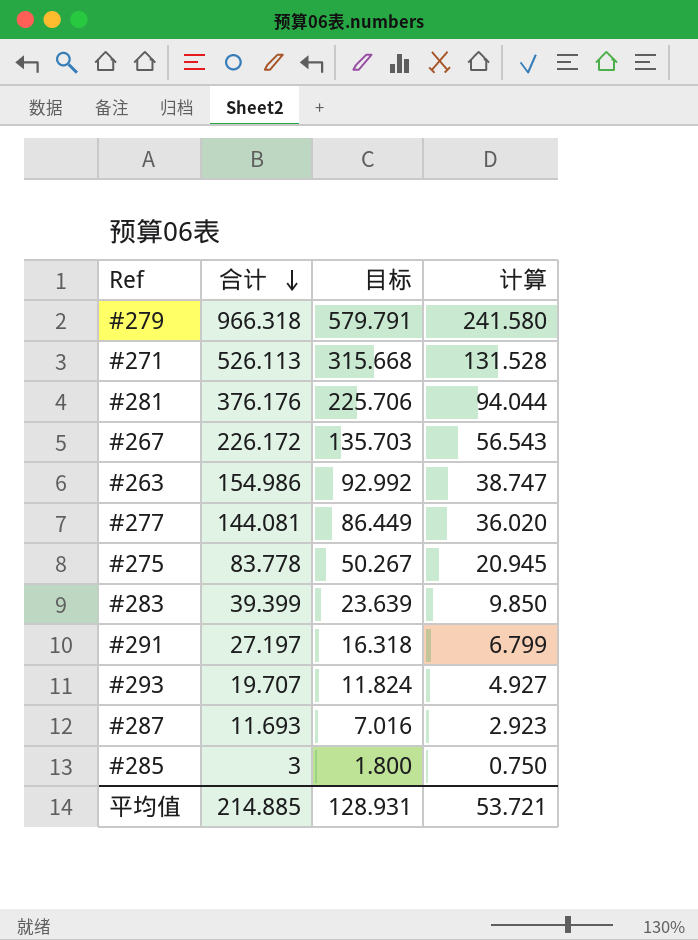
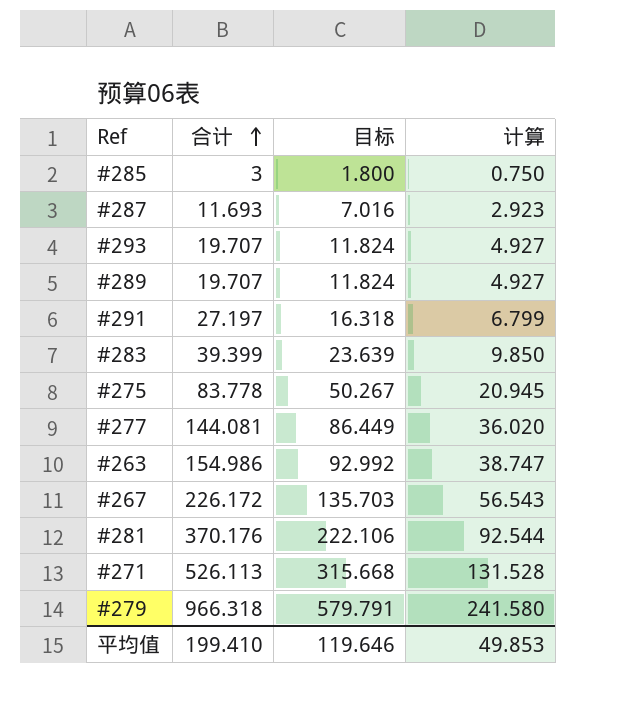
row order: 合计 descending -> 合计 ascending
row #289: none -> 19.707 | 11.824 | 4.927
#281 | 合计: 376.176 -> 370.176
#281 | 目标: 225.706 -> 222.106
#281 | 计算: 94.044 -> 92.544
平均值 | 合计: 214.885 -> 199.410
平均值 | 目标: 128.931 -> 119.646
平均值 | 计算: 53.721 -> 49.853

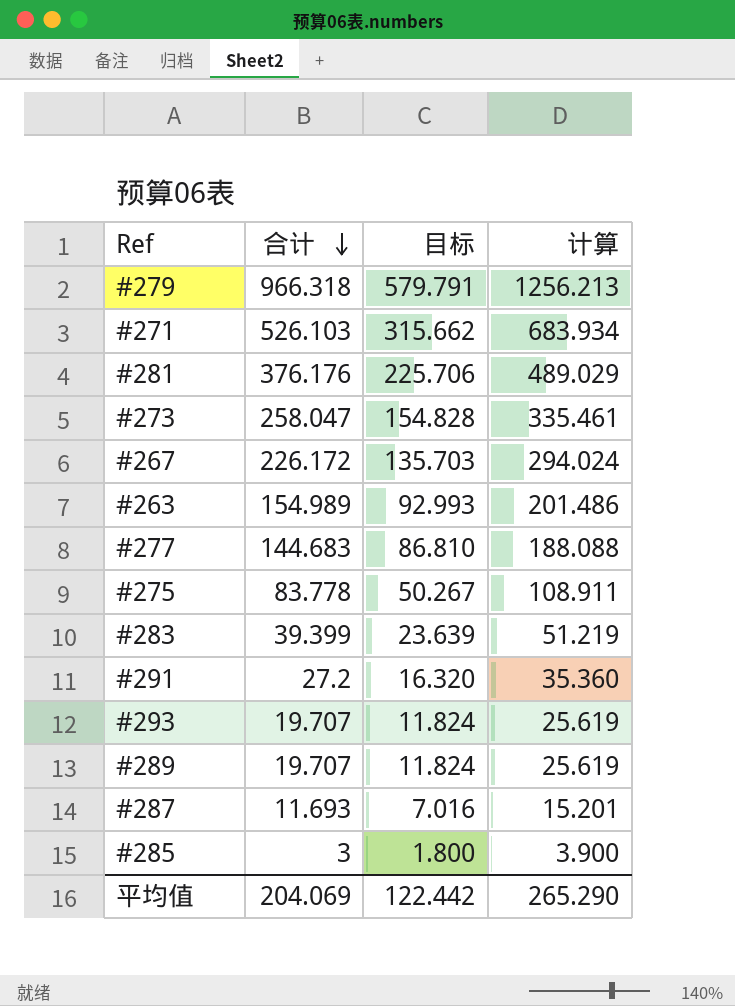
row order: 合计 ascending -> 合计 descending
column 计算 | formula: [合计] * 0.25 -> [合计] * 1.3
#271 | 合计: 526.113 -> 526.103
#271 | 目标: 315.668 -> 315.662
#281 | 合计: 370.176 -> 376.176
#281 | 目标: 222.106 -> 225.706
row #273: none -> 258.047 | 154.828 | 335.461
#263 | 合计: 154.986 -> 154.989
#263 | 目标: 92.992 -> 92.993
#277 | 合计: 144.081 -> 144.683
#277 | 目标: 86.449 -> 86.810
#291 | 合计: 27.197 -> 27.2
#291 | 目标: 16.318 -> 16.320
平均值 | 合计: 199.410 -> 204.069
平均值 | 目标: 119.646 -> 122.442
平均值 | 计算: 49.853 -> 265.290

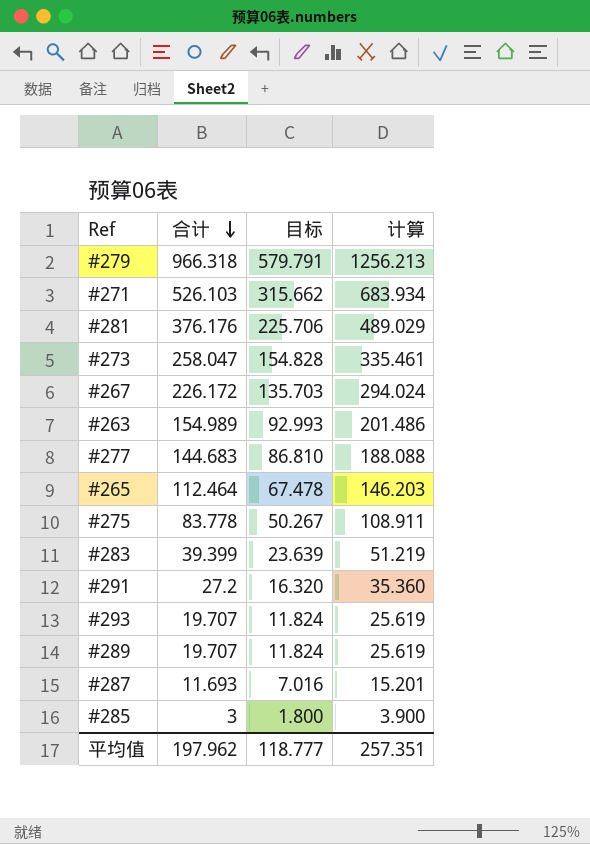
row #265: none -> 112.464 | 67.478 | 146.203
平均值 | 合计: 204.069 -> 197.962
平均值 | 目标: 122.442 -> 118.777
平均值 | 计算: 265.290 -> 257.351

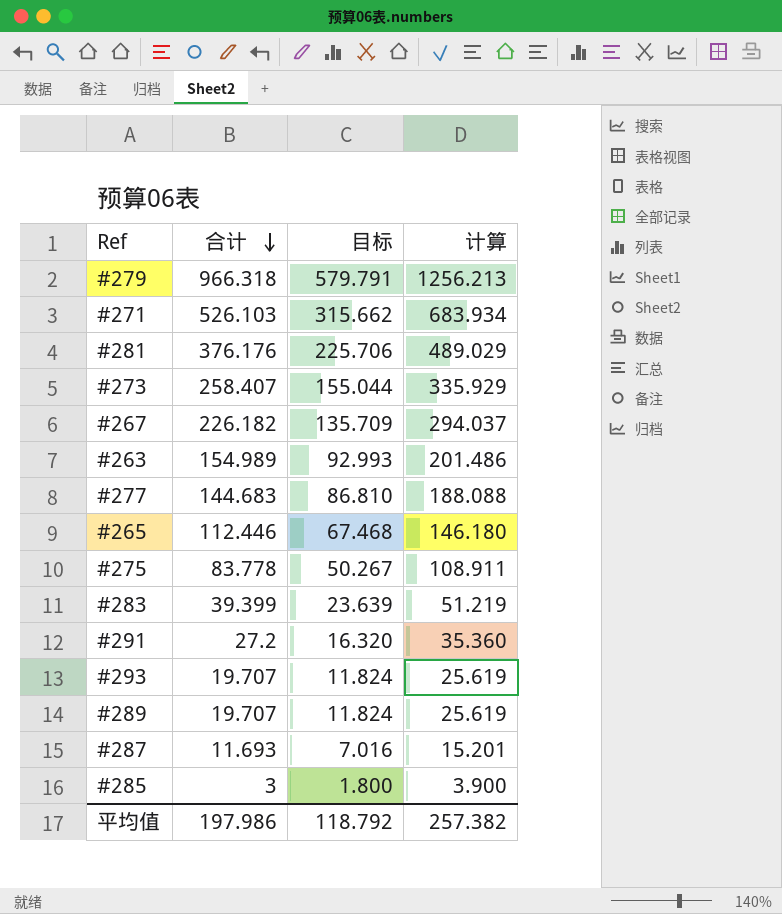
#273 | 合计: 258.047 -> 258.407
#273 | 目标: 154.828 -> 155.044
#273 | 计算: 335.461 -> 335.929
#267 | 合计: 226.172 -> 226.182
#267 | 目标: 135.703 -> 135.709
#267 | 计算: 294.024 -> 294.037
#265 | 合计: 112.464 -> 112.446
#265 | 目标: 67.478 -> 67.468
#265 | 计算: 146.203 -> 146.180
平均值 | 合计: 197.962 -> 197.986
平均值 | 目标: 118.777 -> 118.792
平均值 | 计算: 257.351 -> 257.382

